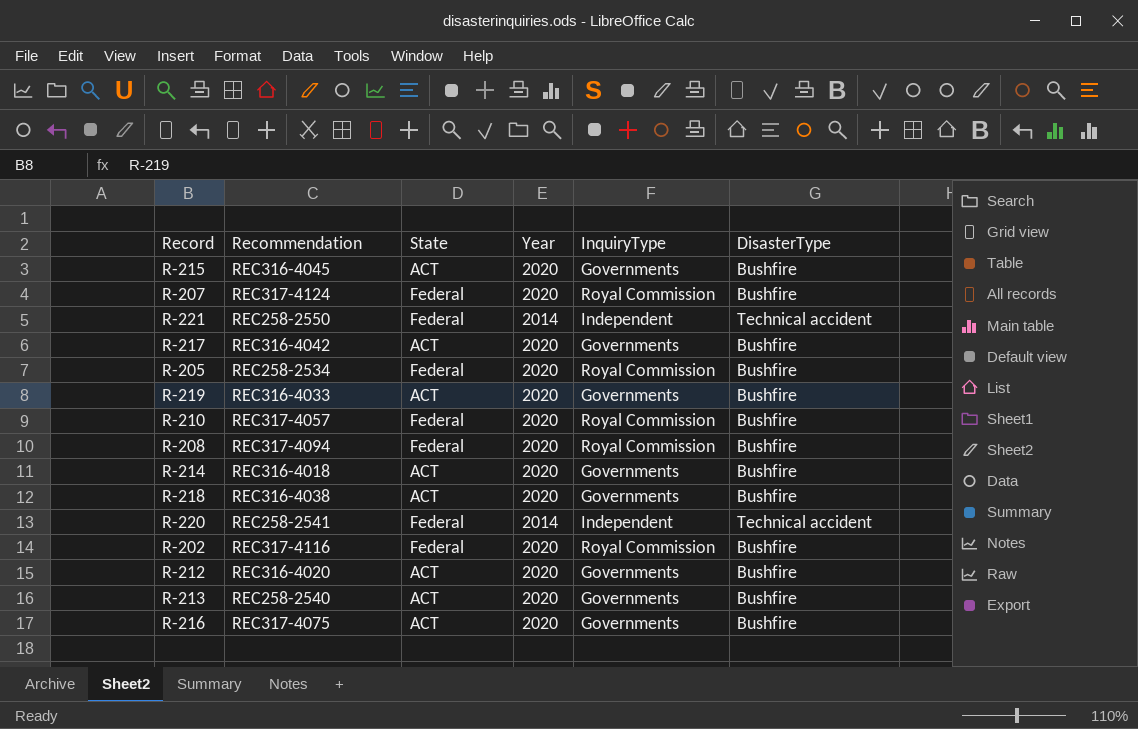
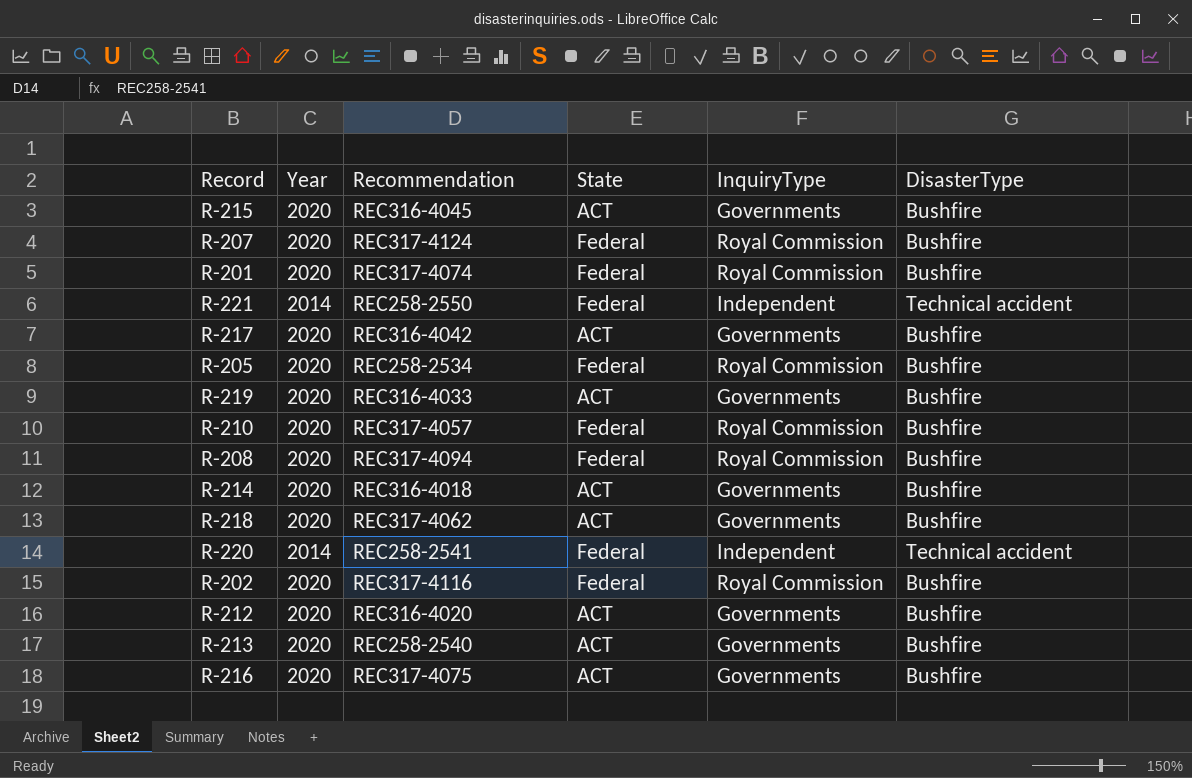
column Year | position: 4 -> 2
row R-201: none -> 2020 | REC317-4074 | Federal | Royal Commission | Bushfire
R-218 | Recommendation: REC316-4038 -> REC317-4062

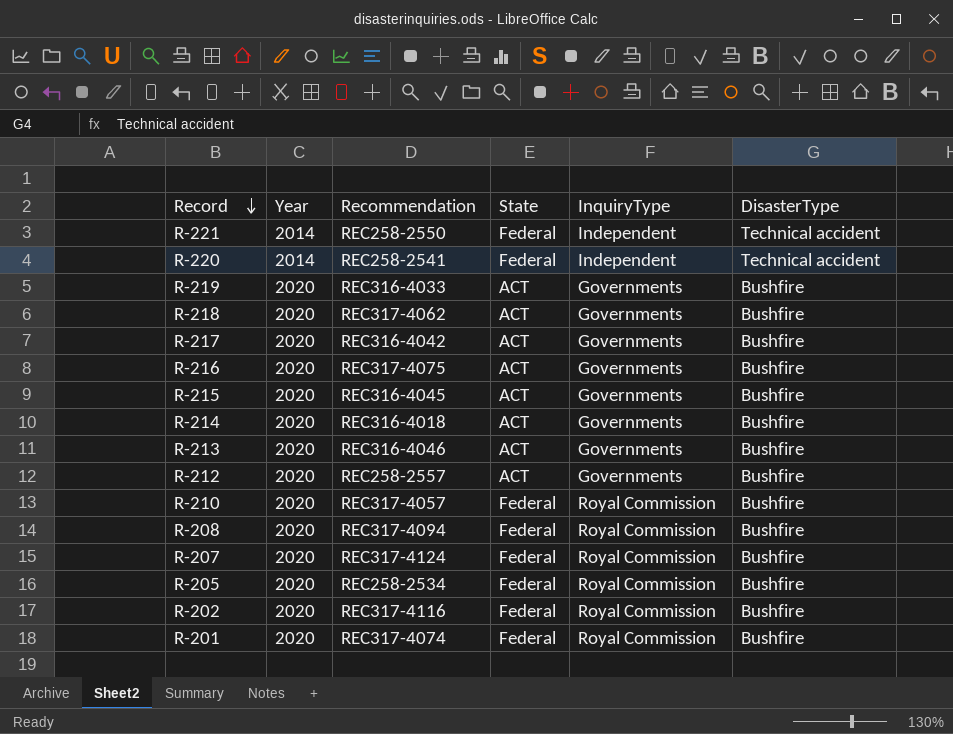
row order: none -> Record descending
R-213 | Recommendation: REC258-2540 -> REC316-4046
R-212 | Recommendation: REC316-4020 -> REC258-2557

